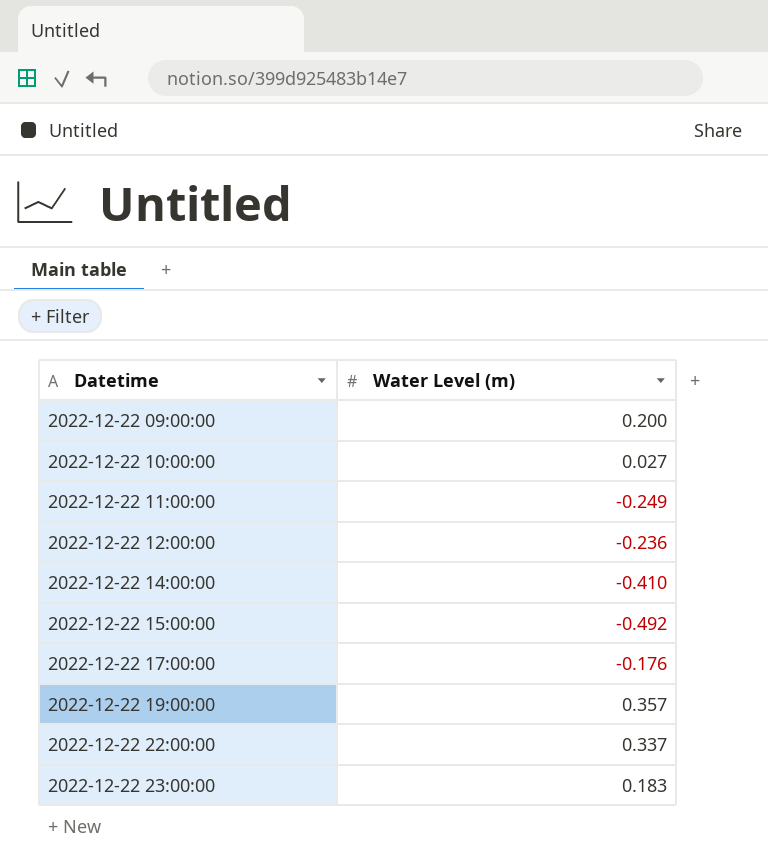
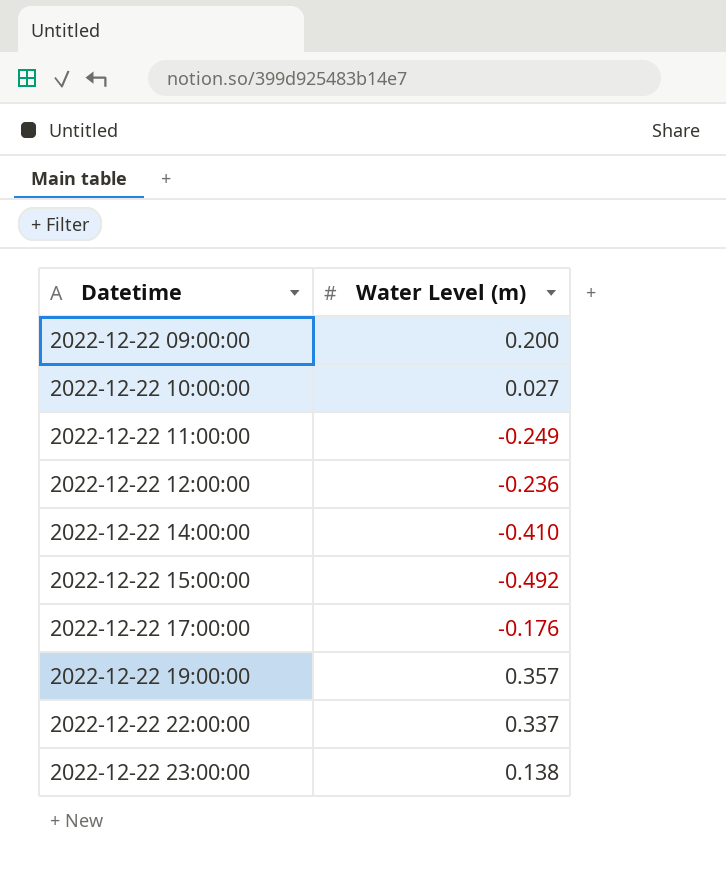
2022-12-22 23:00:00 | Water Level (m): 0.183 -> 0.138

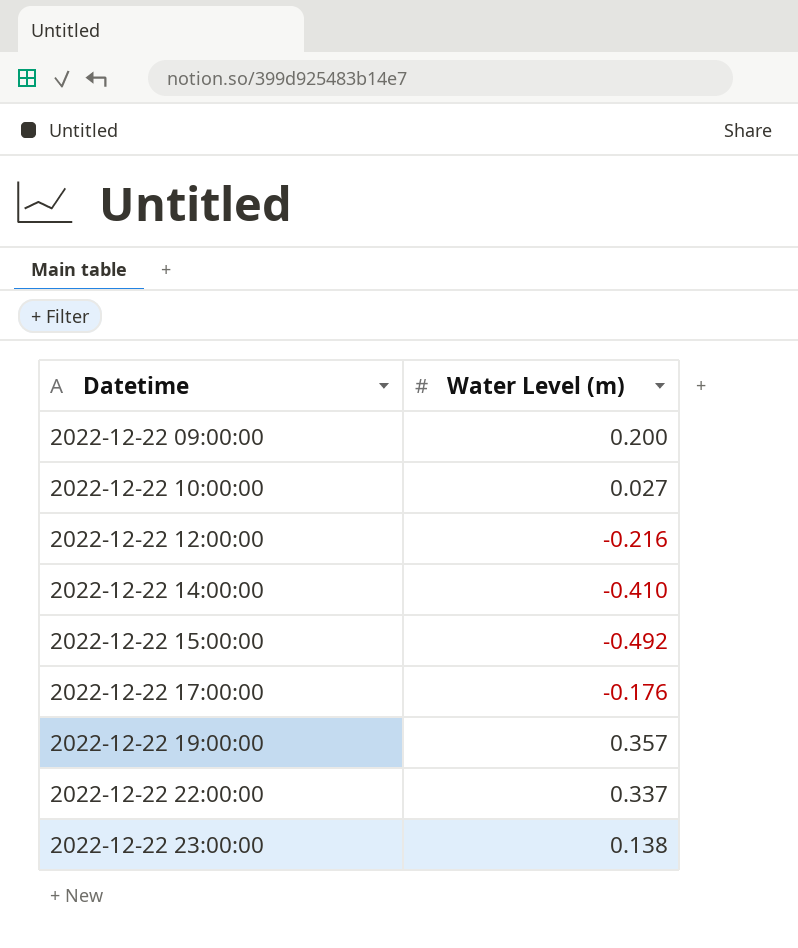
row 2022-12-22 11:00:00: -0.249 -> none
2022-12-22 12:00:00 | Water Level (m): -0.236 -> -0.216

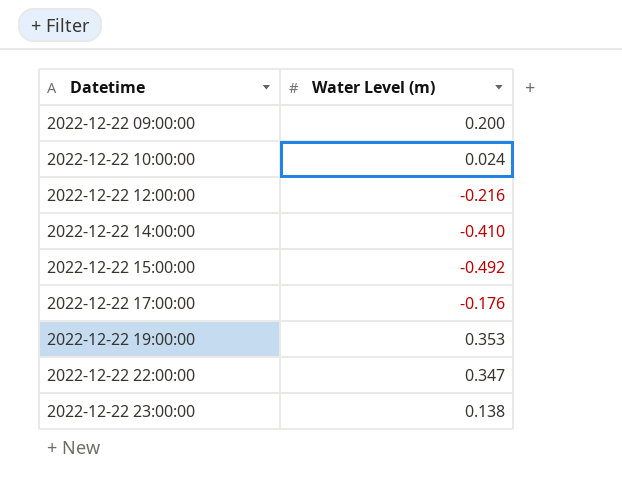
2022-12-22 10:00:00 | Water Level (m): 0.027 -> 0.024
2022-12-22 19:00:00 | Water Level (m): 0.357 -> 0.353
2022-12-22 22:00:00 | Water Level (m): 0.337 -> 0.347

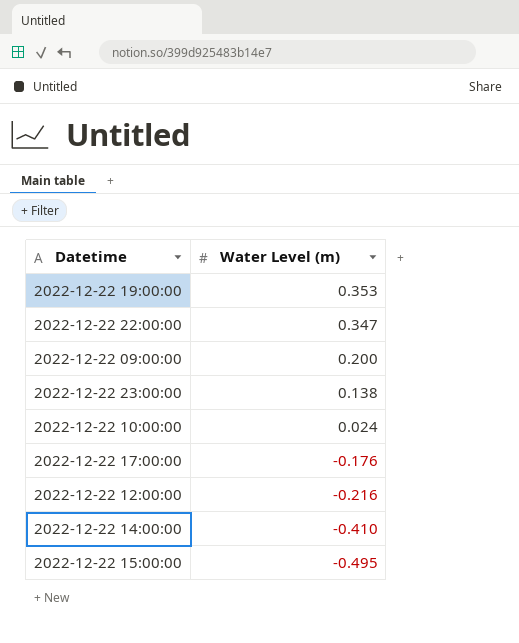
row order: Datetime ascending -> Water Level (m) descending
2022-12-22 15:00:00 | Water Level (m): -0.492 -> -0.495

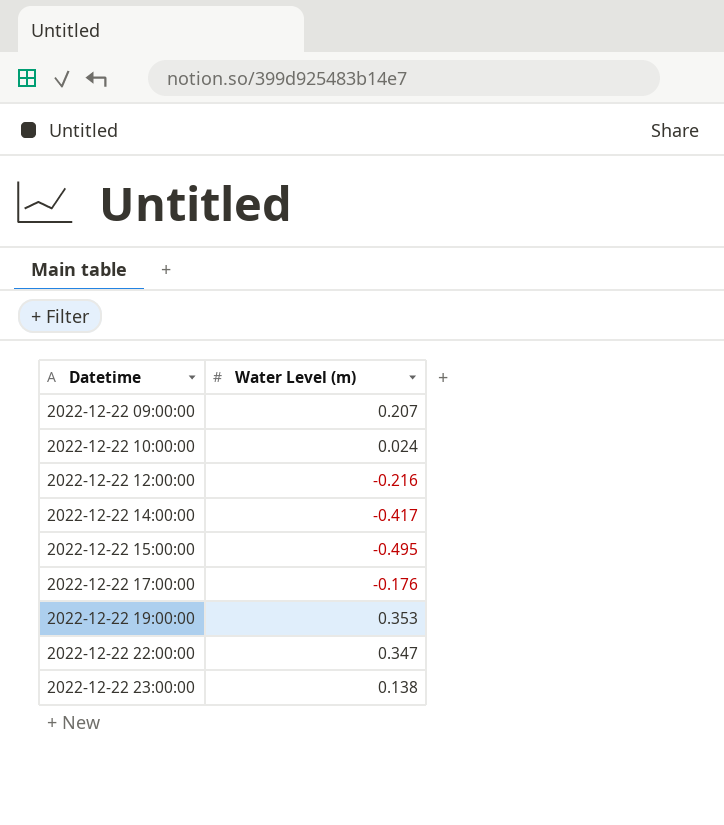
row order: Water Level (m) descending -> Datetime ascending
2022-12-22 09:00:00 | Water Level (m): 0.200 -> 0.207
2022-12-22 14:00:00 | Water Level (m): -0.410 -> -0.417

